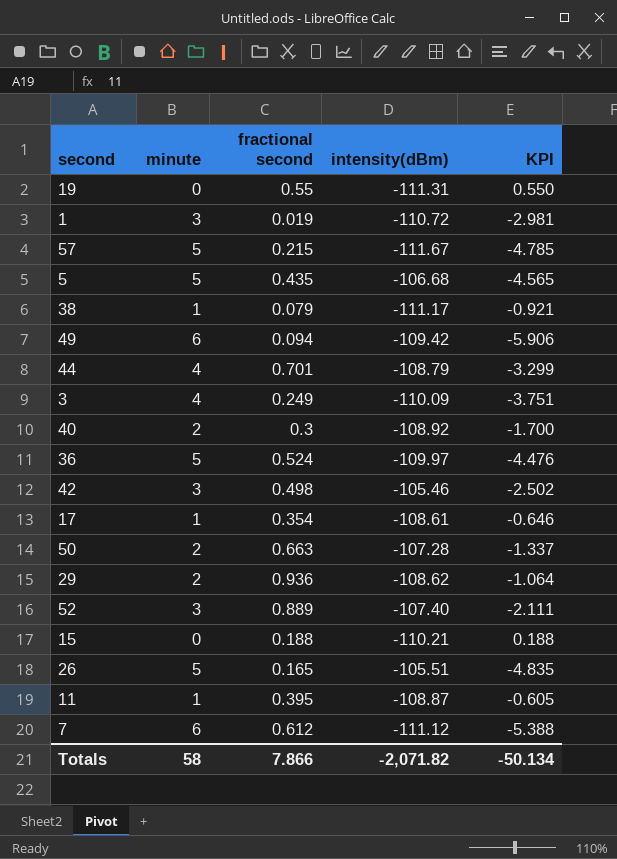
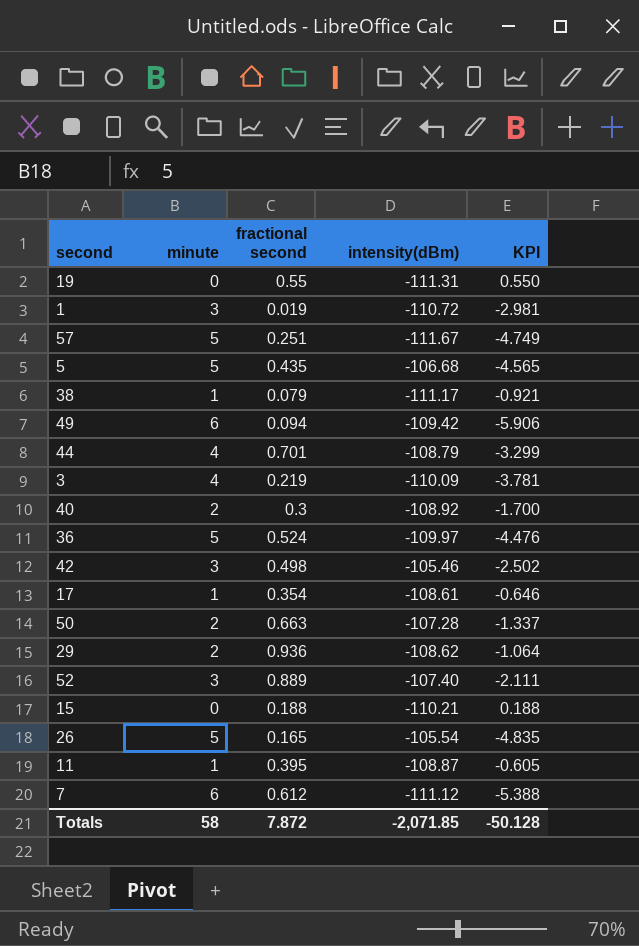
57 | fractional second: 0.215 -> 0.251
57 | KPI: -4.785 -> -4.749
3 | fractional second: 0.249 -> 0.219
3 | KPI: -3.751 -> -3.781
26 | intensity(dBm): -105.51 -> -105.54
Totals | fractional second: 7.866 -> 7.872
Totals | intensity(dBm): -2,071.82 -> -2,071.85
Totals | KPI: -50.134 -> -50.128

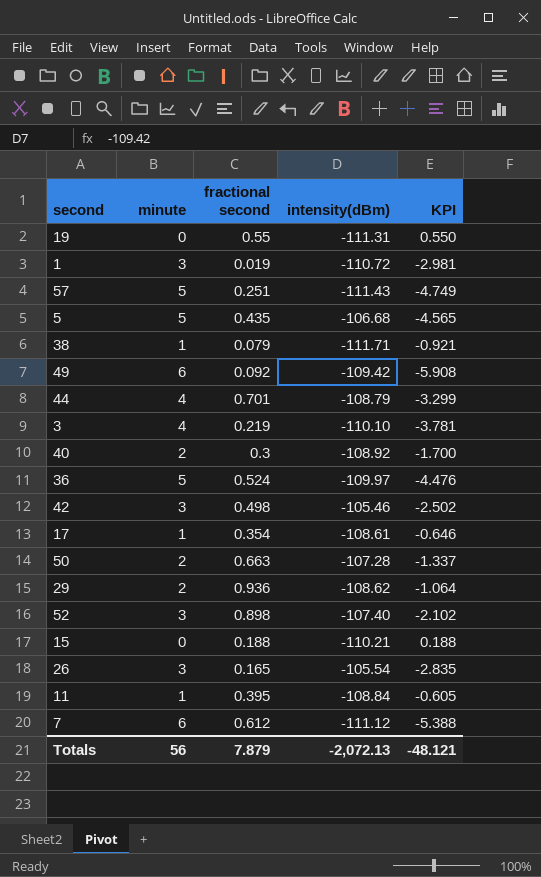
57 | intensity(dBm): -111.67 -> -111.43
38 | intensity(dBm): -111.17 -> -111.71
49 | fractional second: 0.094 -> 0.092
49 | KPI: -5.906 -> -5.908
3 | intensity(dBm): -110.09 -> -110.10
52 | fractional second: 0.889 -> 0.898
52 | KPI: -2.111 -> -2.102
26 | minute: 5 -> 3
26 | KPI: -4.835 -> -2.835
11 | intensity(dBm): -108.87 -> -108.84
Totals | minute: 58 -> 56
Totals | fractional second: 7.872 -> 7.879
Totals | intensity(dBm): -2,071.85 -> -2,072.13
Totals | KPI: -50.128 -> -48.121

